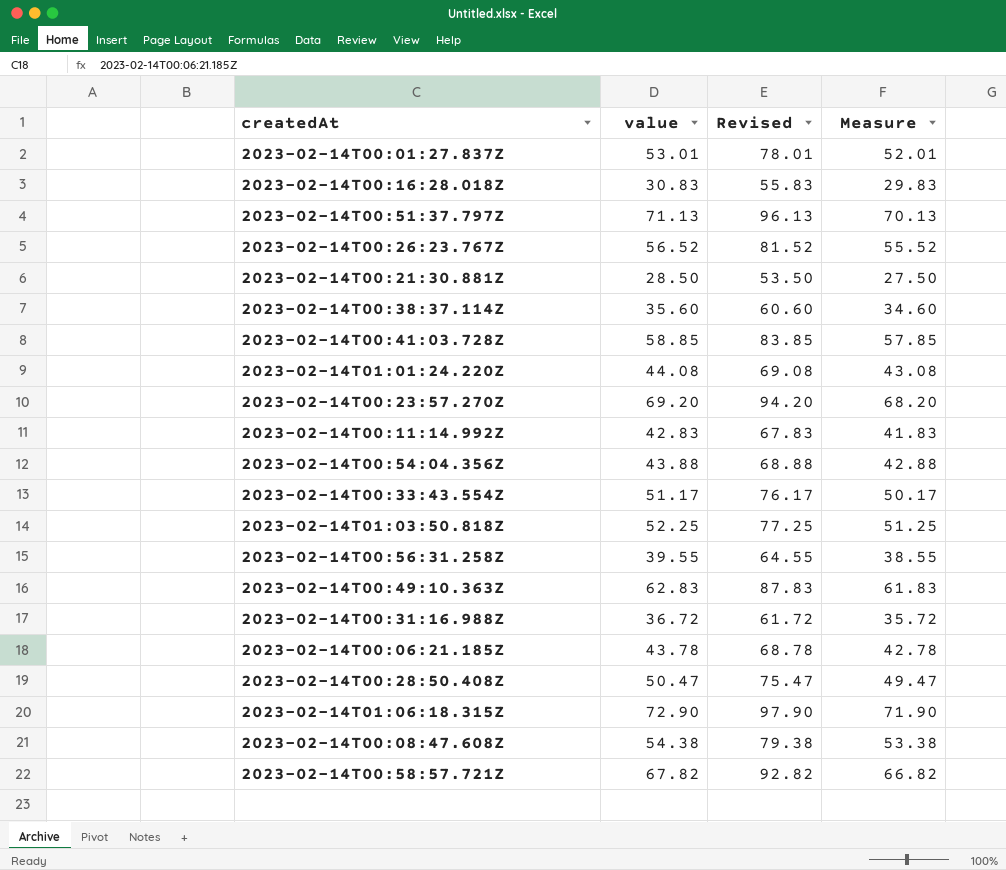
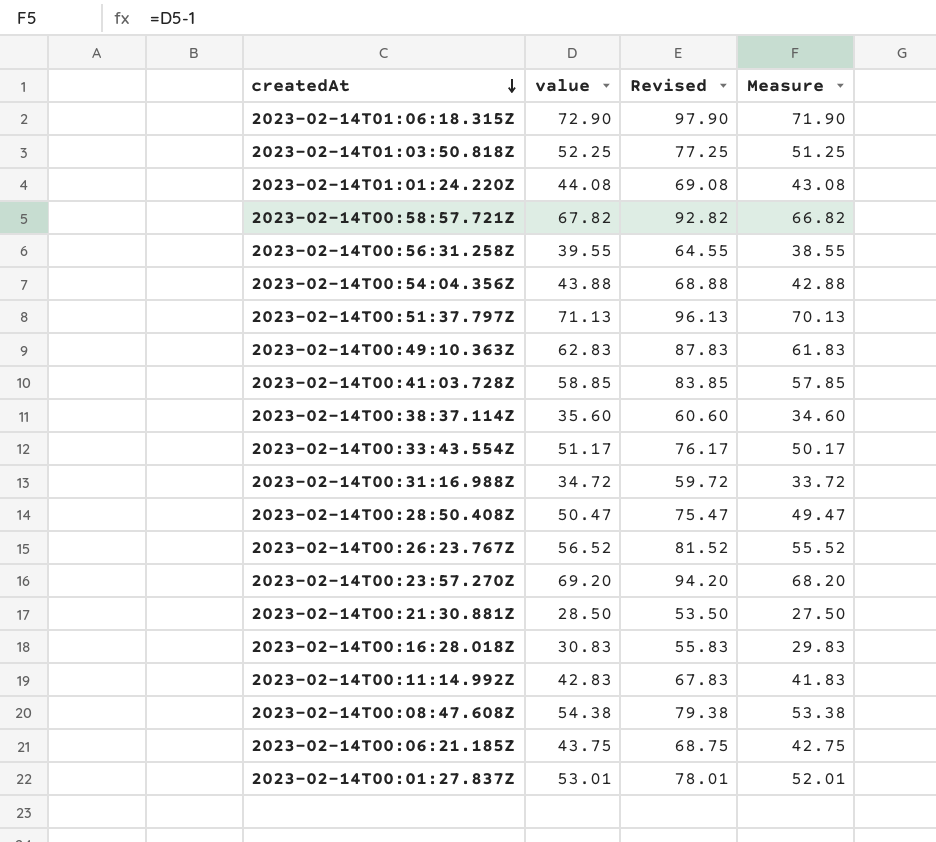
row order: none -> createdAt descending
2023-02-14T00:31:16.988Z | value: 36.72 -> 34.72
2023-02-14T00:31:16.988Z | Revised: 61.72 -> 59.72
2023-02-14T00:31:16.988Z | Measure: 35.72 -> 33.72
2023-02-14T00:06:21.185Z | value: 43.78 -> 43.75
2023-02-14T00:06:21.185Z | Revised: 68.78 -> 68.75
2023-02-14T00:06:21.185Z | Measure: 42.78 -> 42.75

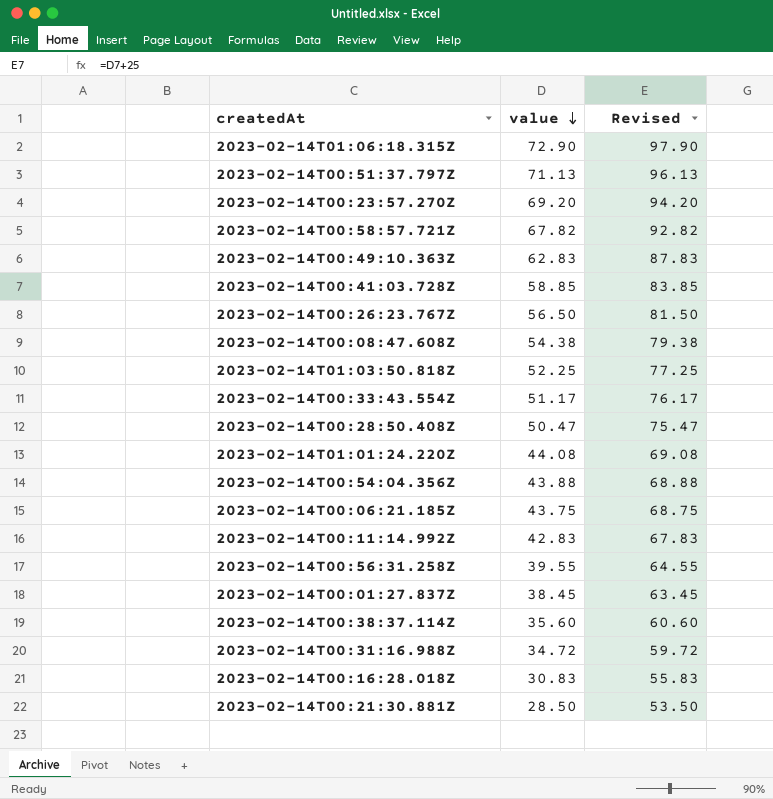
row order: createdAt descending -> value descending
column Measure | formula: [value] - 1 -> none
2023-02-14T00:26:23.767Z | value: 56.52 -> 56.50
2023-02-14T00:26:23.767Z | Revised: 81.52 -> 81.50
2023-02-14T00:01:27.837Z | value: 53.01 -> 38.45
2023-02-14T00:01:27.837Z | Revised: 78.01 -> 63.45

